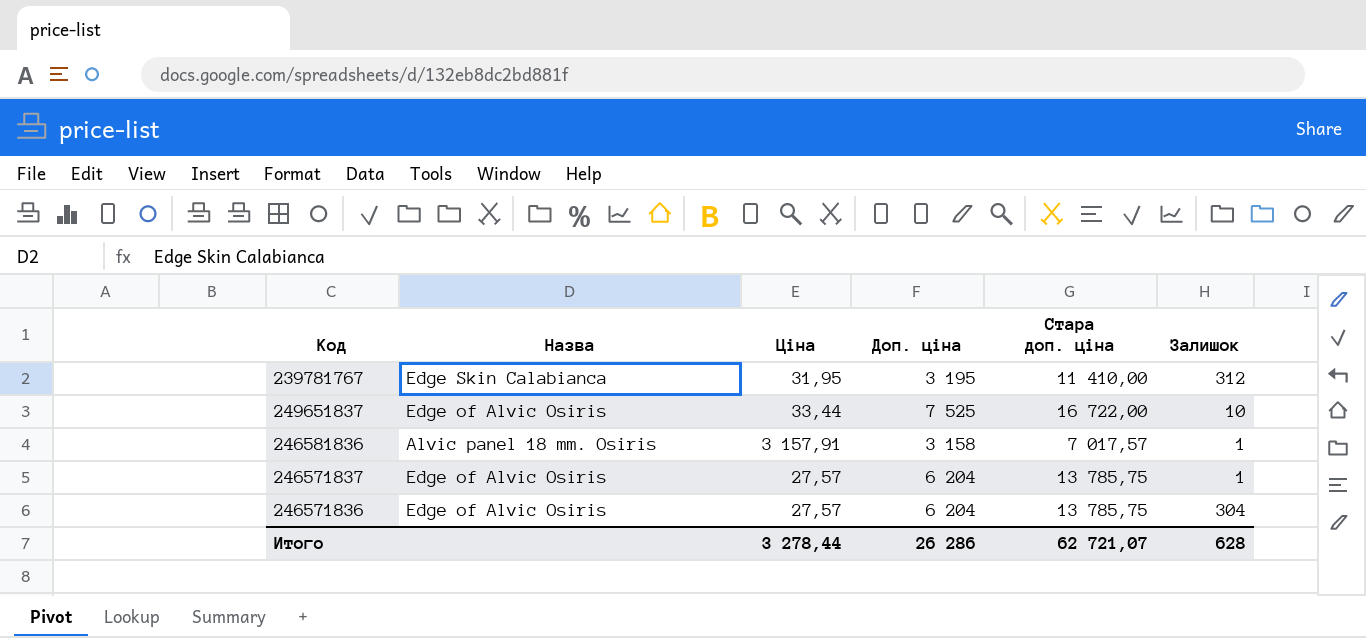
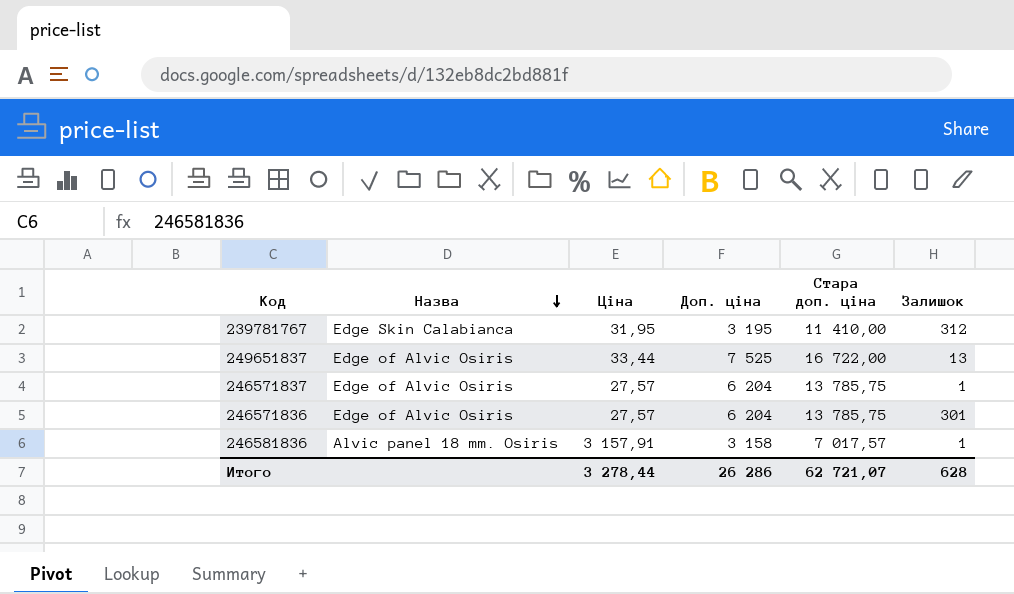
row order: none -> Назва descending
249651837 | Залишок: 10 -> 13
246571836 | Залишок: 304 -> 301

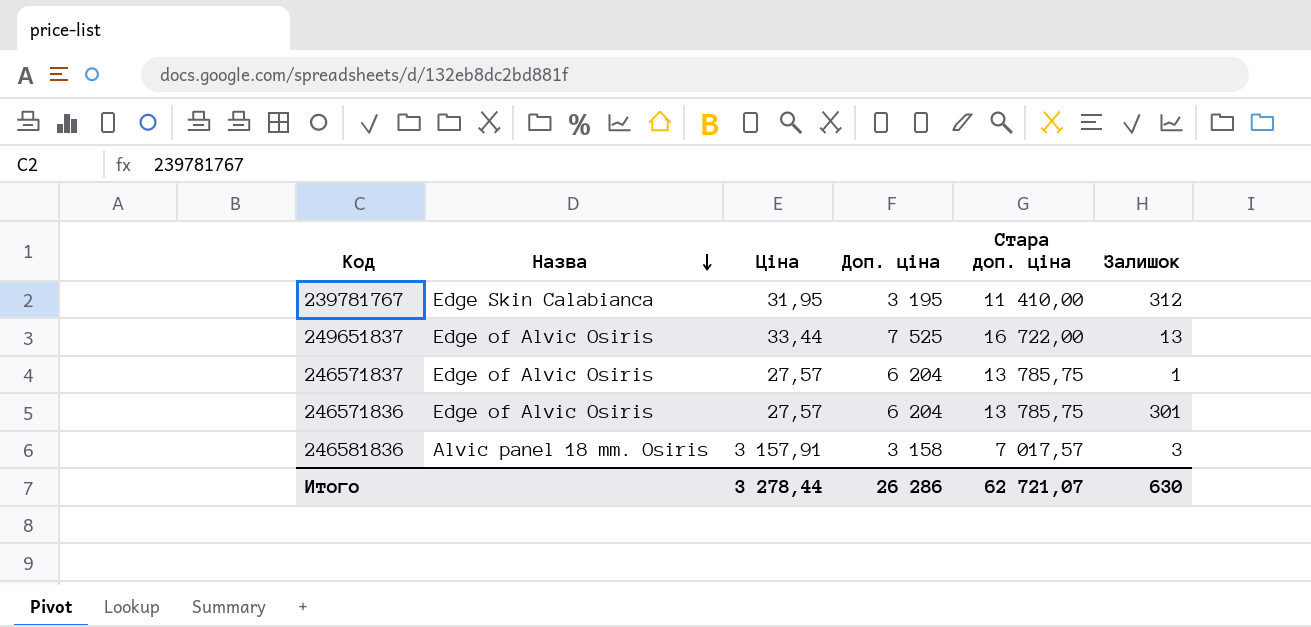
246581836 | Залишок: 1 -> 3
Итого | Залишок: 628 -> 630

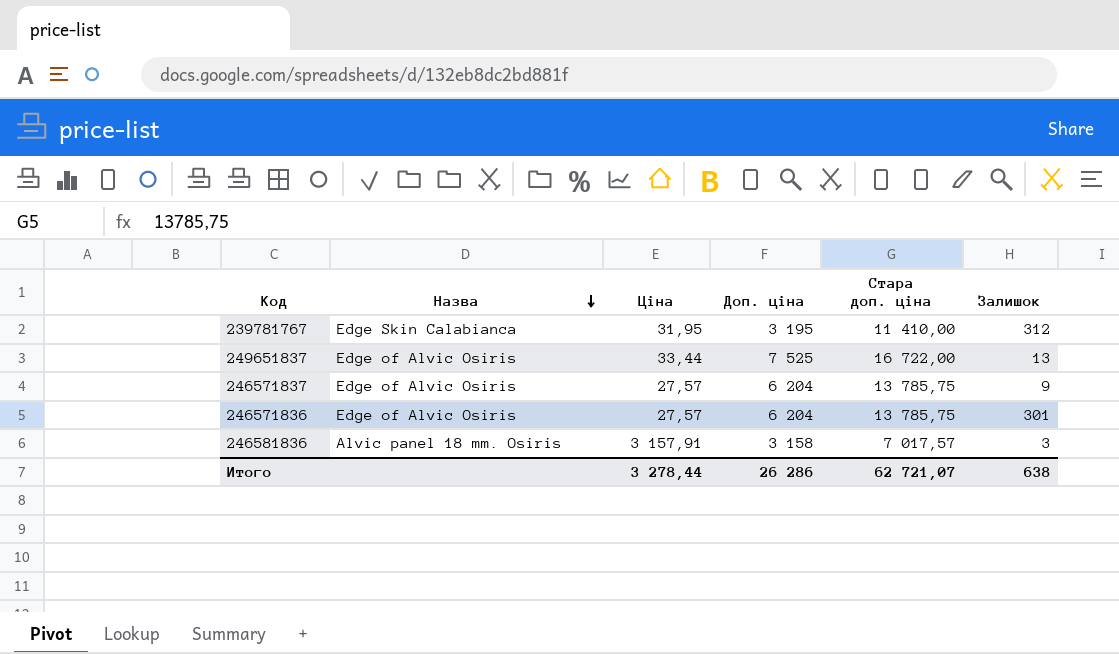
246571837 | Залишок: 1 -> 9
Итого | Залишок: 630 -> 638

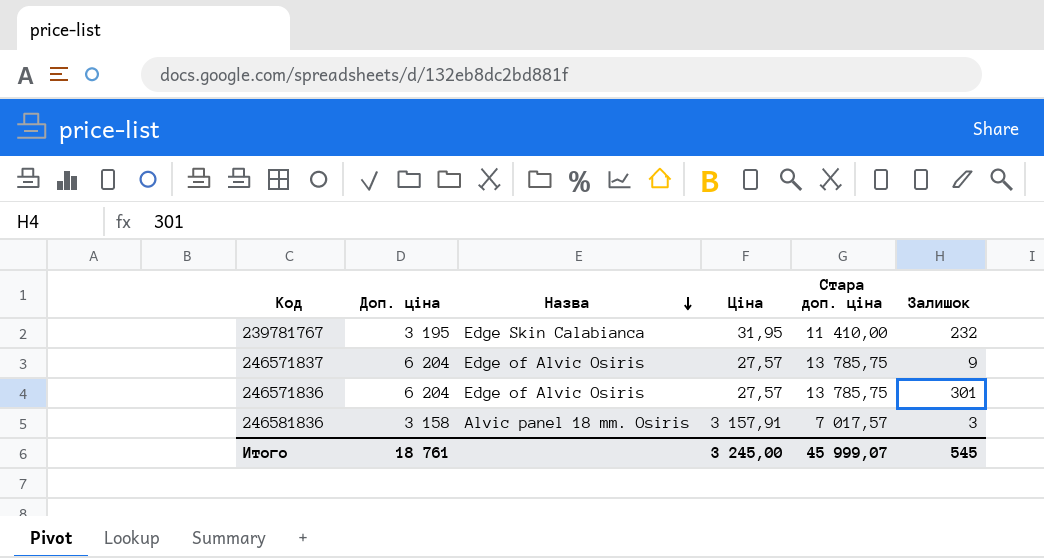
column Доп. ціна | position: 4 -> 2
row 249651837: Edge of Alvic Osiris | 33,44 | 7 525 | 16 722,00 | 13 -> none
239781767 | Залишок: 312 -> 232
Итого | Доп. ціна: 26 286 -> 18 761
Итого | Ціна: 3 278,44 -> 3 245,00
Итого | Стара доп. ціна: 62 721,07 -> 45 999,07
Итого | Залишок: 638 -> 545

